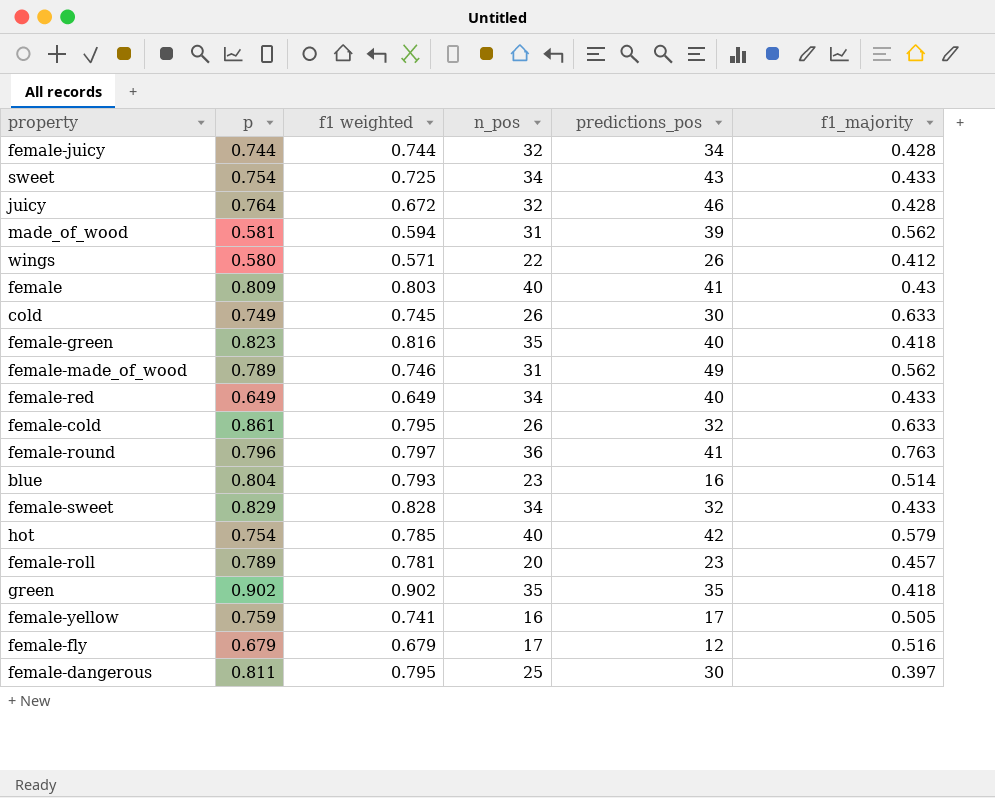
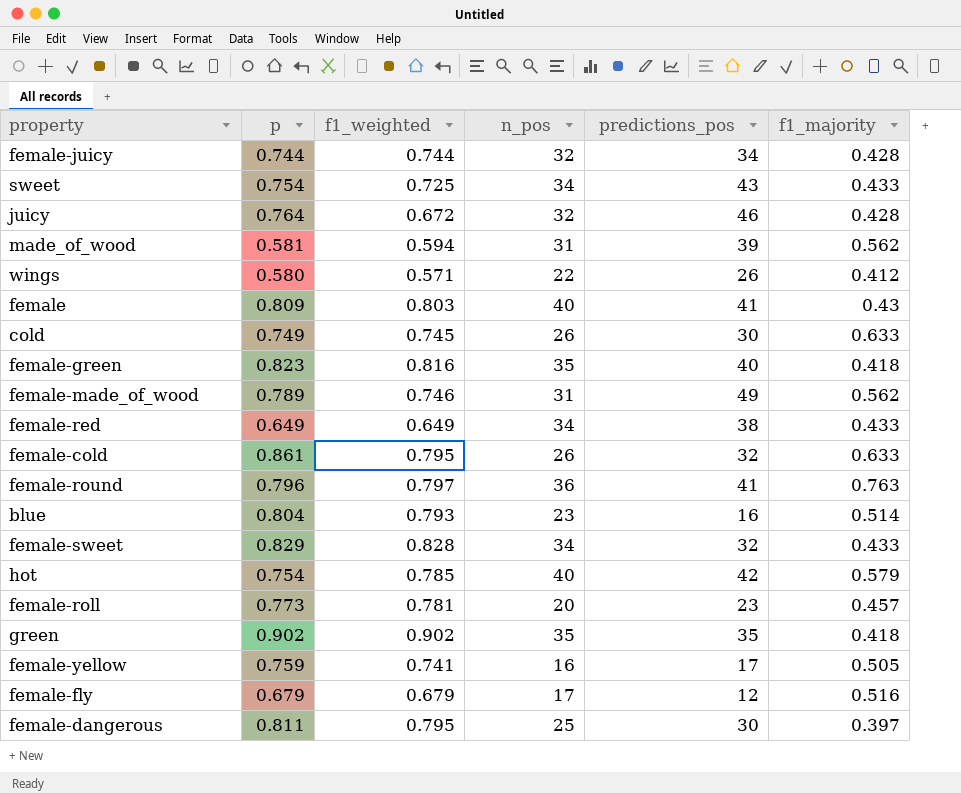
column name: f1 weighted -> f1_weighted
female-red | predictions_pos: 40 -> 38
female-roll | p: 0.789 -> 0.773

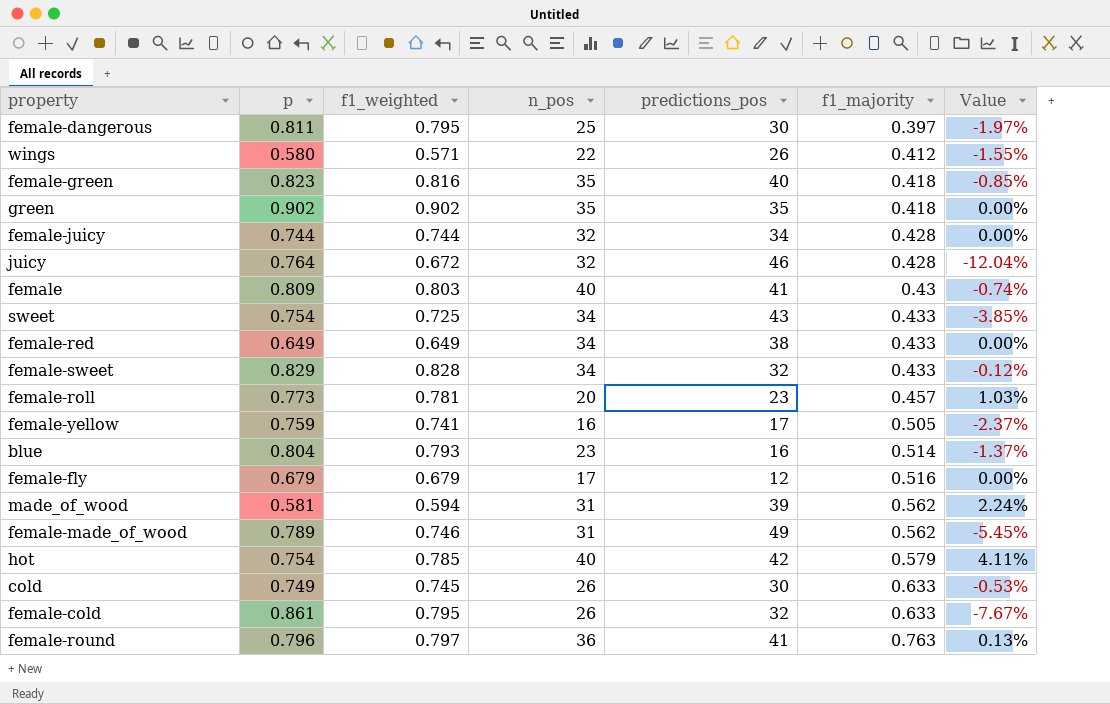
row order: none -> f1_majority ascending
column Value | formula: none -> ([f1_weighted] - [p]) / [p]

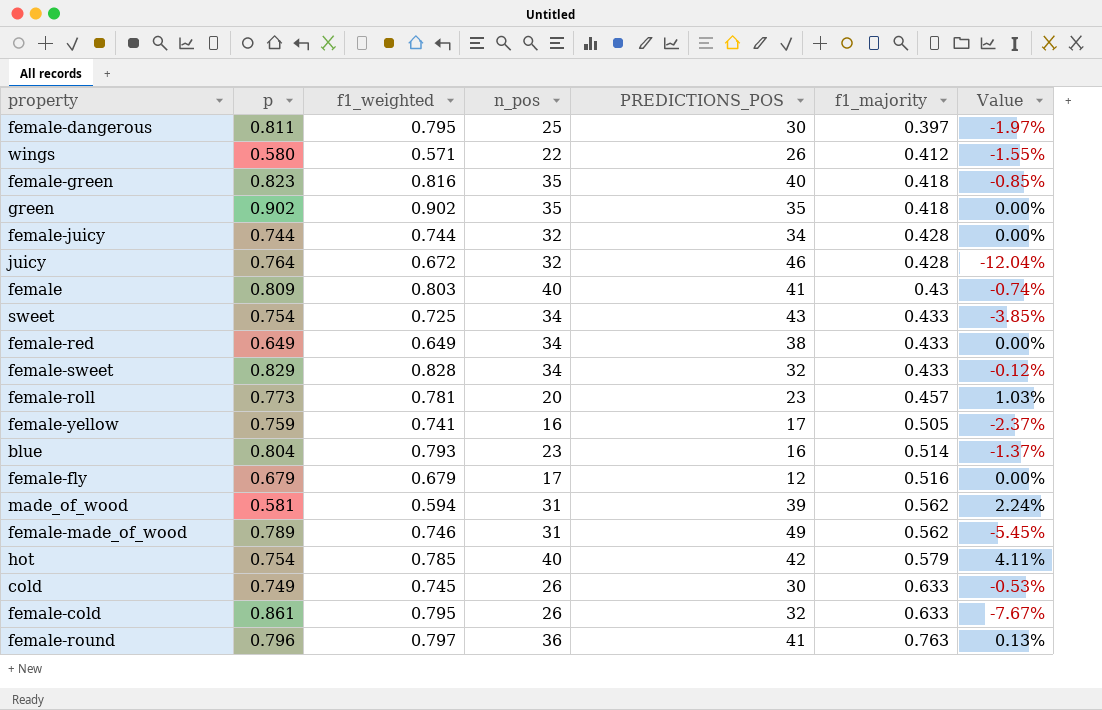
column name: predictions_pos -> PREDICTIONS_POS

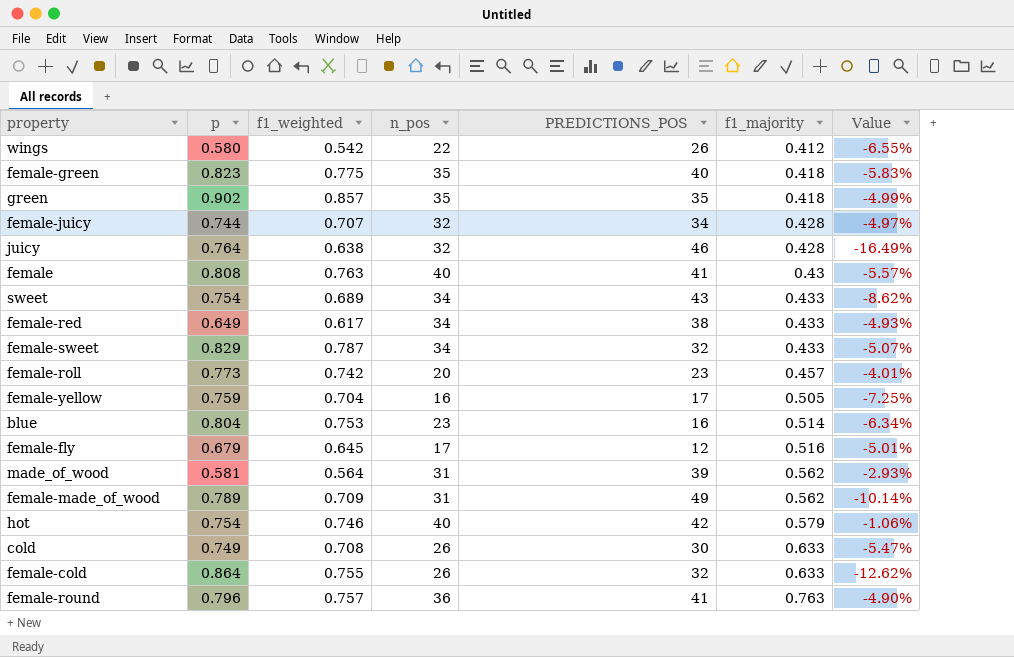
row female-dangerous: 0.811 | 0.795 | 25 | 30 | 0.397 | -1.97% -> none
wings | f1_weighted: 0.571 -> 0.542
wings | Value: -1.55% -> -6.55%
female-green | f1_weighted: 0.816 -> 0.775
female-green | Value: -0.85% -> -5.83%
green | f1_weighted: 0.902 -> 0.857
green | Value: 0.00% -> -4.99%
female-juicy | f1_weighted: 0.744 -> 0.707
female-juicy | Value: 0.00% -> -4.97%
juicy | f1_weighted: 0.672 -> 0.638
juicy | Value: -12.04% -> -16.49%
female | p: 0.809 -> 0.808
female | f1_weighted: 0.803 -> 0.763
female | Value: -0.74% -> -5.57%
sweet | f1_weighted: 0.725 -> 0.689
sweet | Value: -3.85% -> -8.62%
female-red | f1_weighted: 0.649 -> 0.617
female-red | Value: 0.00% -> -4.93%
female-sweet | f1_weighted: 0.828 -> 0.787
female-sweet | Value: -0.12% -> -5.07%
female-roll | f1_weighted: 0.781 -> 0.742
female-roll | Value: 1.03% -> -4.01%
female-yellow | f1_weighted: 0.741 -> 0.704
female-yellow | Value: -2.37% -> -7.25%
blue | f1_weighted: 0.793 -> 0.753
blue | Value: -1.37% -> -6.34%
female-fly | f1_weighted: 0.679 -> 0.645
female-fly | Value: 0.00% -> -5.01%
made_of_wood | f1_weighted: 0.594 -> 0.564
made_of_wood | Value: 2.24% -> -2.93%
female-made_of_wood | f1_weighted: 0.746 -> 0.709
female-made_of_wood | Value: -5.45% -> -10.14%
hot | f1_weighted: 0.785 -> 0.746
hot | Value: 4.11% -> -1.06%
cold | f1_weighted: 0.745 -> 0.708
cold | Value: -0.53% -> -5.47%
female-cold | p: 0.861 -> 0.864
female-cold | f1_weighted: 0.795 -> 0.755
female-cold | Value: -7.67% -> -12.62%
female-round | f1_weighted: 0.797 -> 0.757
female-round | Value: 0.13% -> -4.90%

